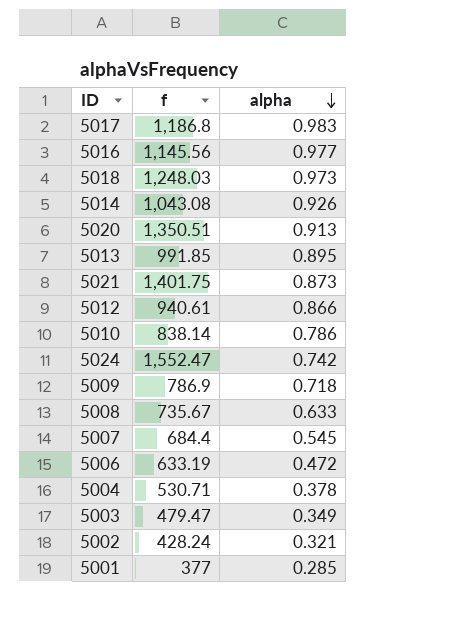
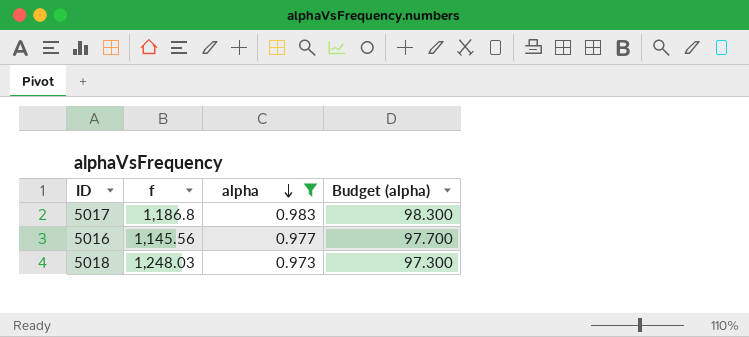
filter: none -> alpha >= 0.973
column Budget (alpha) | formula: none -> [alpha] * 100

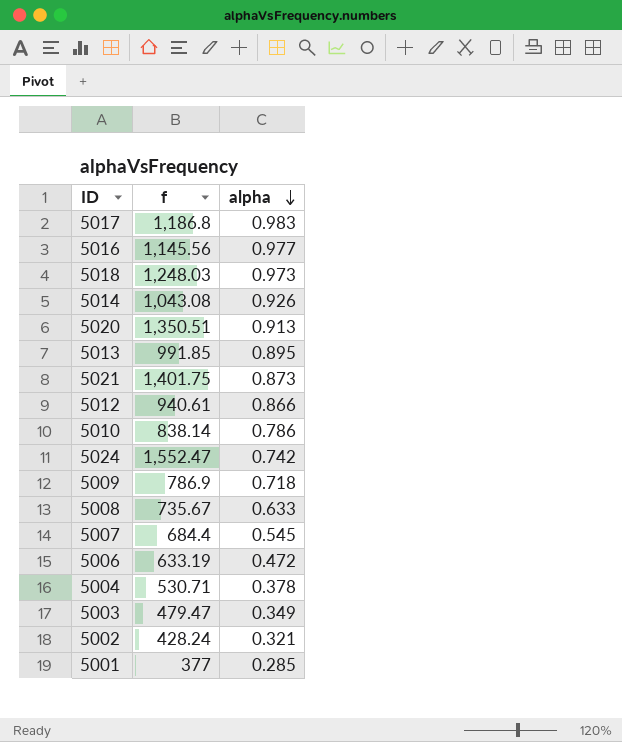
filter: alpha >= 0.973 -> none
column Budget (alpha) | formula: [alpha] * 100 -> none

